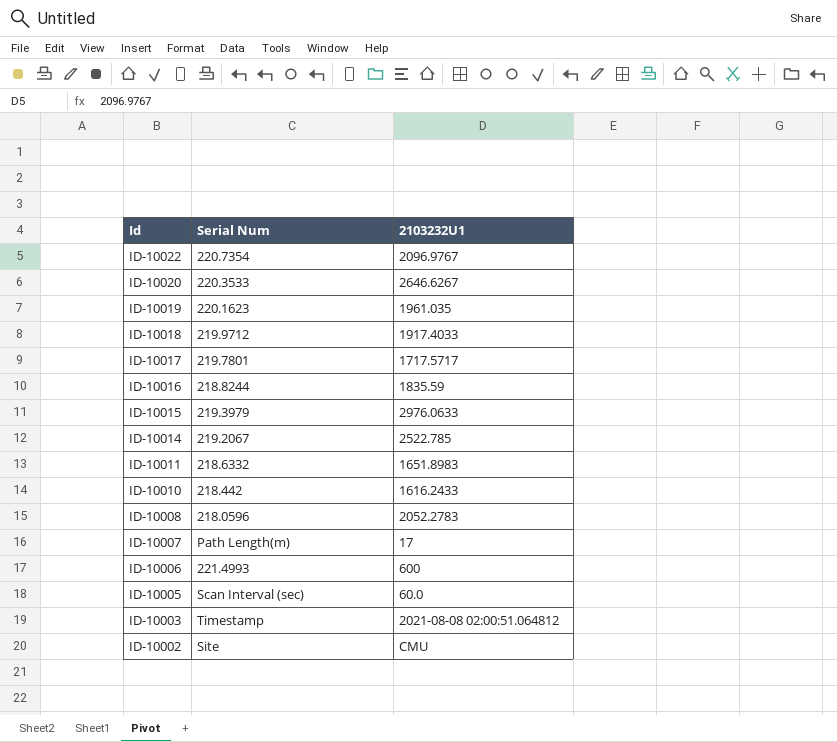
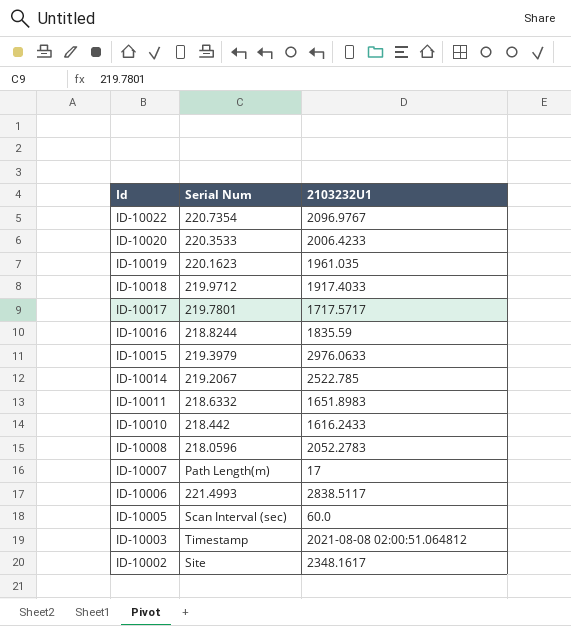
ID-10020 | 2103232U1: 2646.6267 -> 2006.4233
ID-10006 | 2103232U1: 600 -> 2838.5117
ID-10002 | 2103232U1: CMU -> 2348.1617

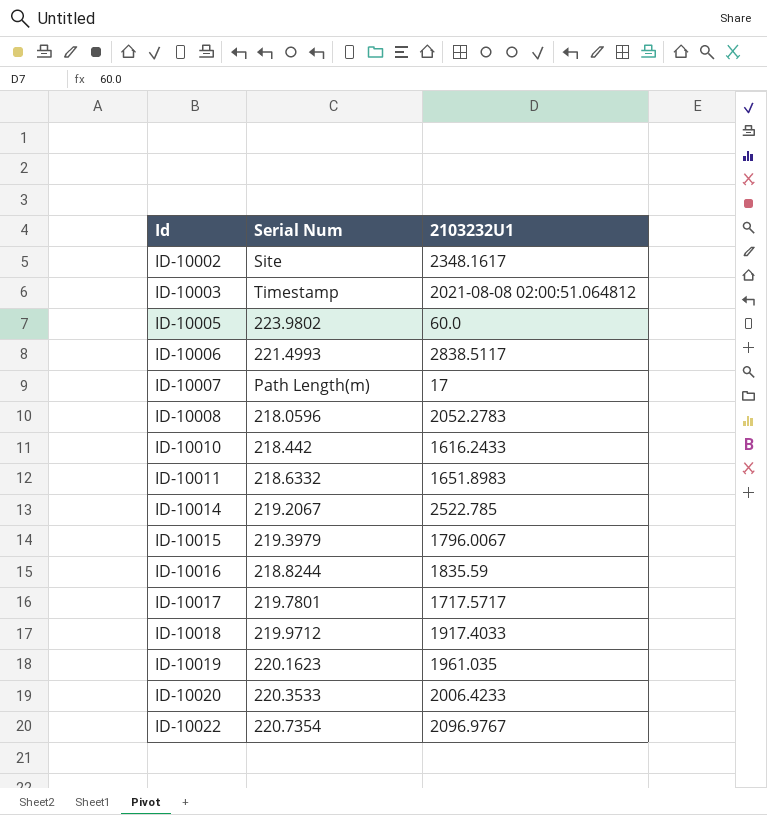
row order: Id descending -> Id ascending
ID-10005 | Serial Num: Scan Interval (sec) -> 223.9802
ID-10015 | 2103232U1: 2976.0633 -> 1796.0067

